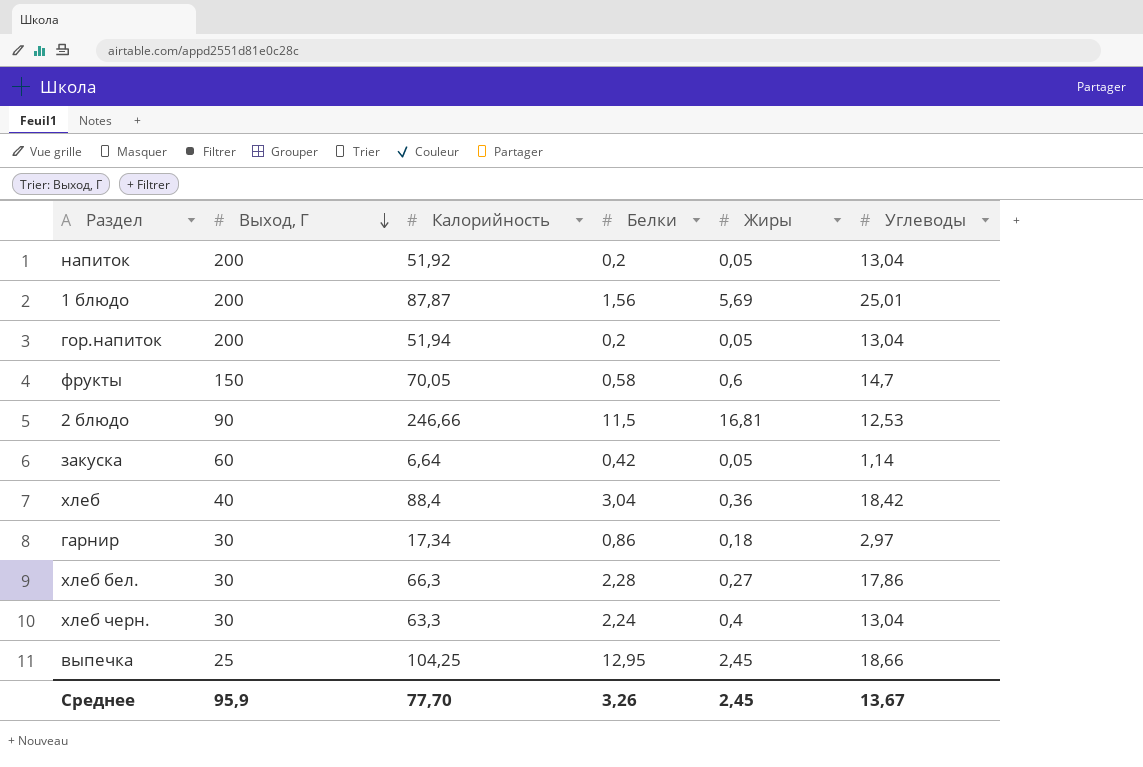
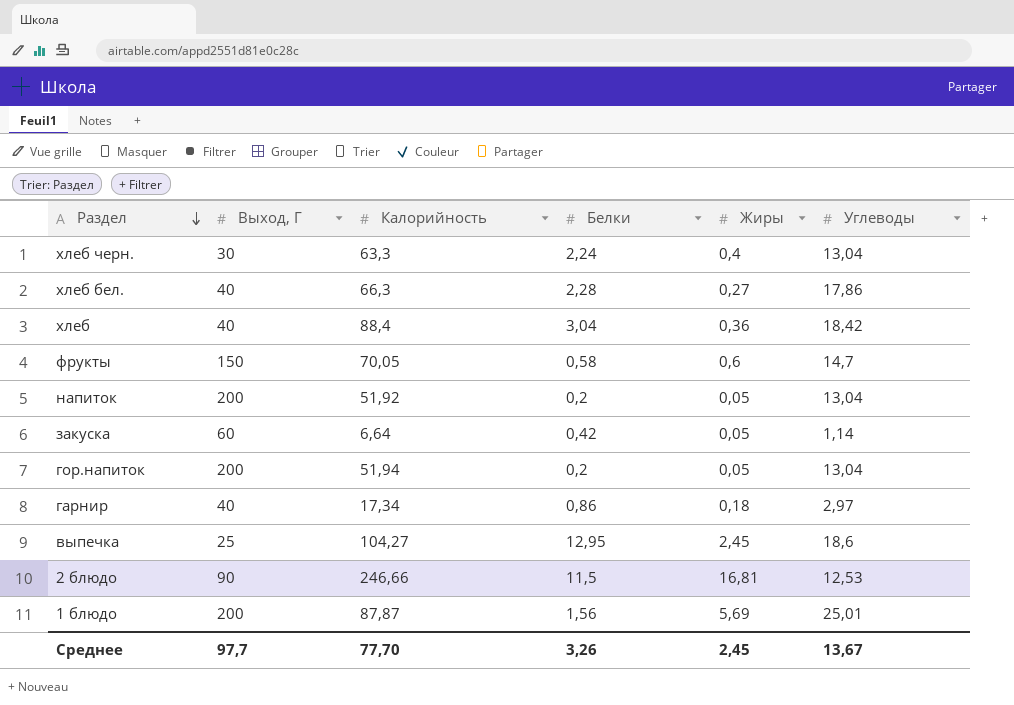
row order: Выход, Г descending -> Раздел descending
хлеб бел. | Выход, Г: 30 -> 40
гарнир | Выход, Г: 30 -> 40
выпечка | Калорийность: 104,25 -> 104,27
выпечка | Углеводы: 18,66 -> 18,6
Среднее | Выход, Г: 95,9 -> 97,7

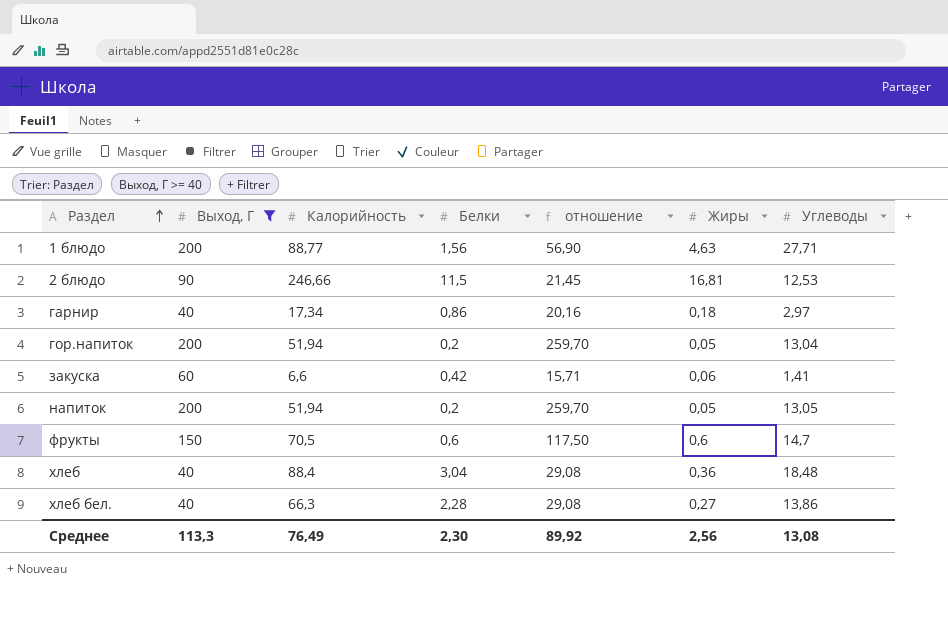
filter: none -> Выход, Г >= 40
row order: Раздел descending -> Раздел ascending
column отношение | formula: none -> [Калорийность] / [Белки]
1 блюдо | Калорийность: 87,87 -> 88,77
1 блюдо | Жиры: 5,69 -> 4,63
1 блюдо | Углеводы: 25,01 -> 27,71
закуска | Калорийность: 6,64 -> 6,6
закуска | Жиры: 0,05 -> 0,06
закуска | Углеводы: 1,14 -> 1,41
напиток | Калорийность: 51,92 -> 51,94
напиток | Углеводы: 13,04 -> 13,05
фрукты | Калорийность: 70,05 -> 70,5
фрукты | Белки: 0,58 -> 0,6
хлеб | Углеводы: 18,42 -> 18,48
хлеб бел. | Углеводы: 17,86 -> 13,86
Среднее | Выход, Г: 97,7 -> 113,3
Среднее | Калорийность: 77,70 -> 76,49
Среднее | Белки: 3,26 -> 2,30
Среднее | Жиры: 2,45 -> 2,56
Среднее | Углеводы: 13,67 -> 13,08

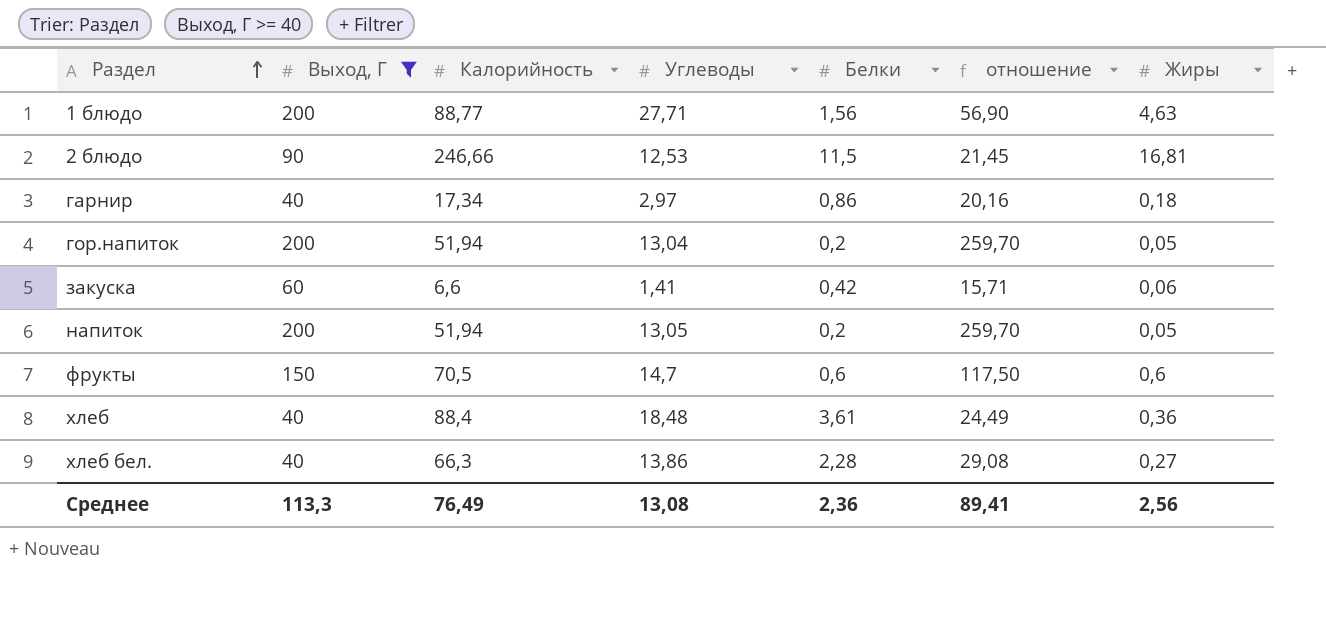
column Углеводы | position: 7 -> 4
хлеб | Белки: 3,04 -> 3,61
хлеб | отношение: 29,08 -> 24,49
Среднее | Белки: 2,30 -> 2,36
Среднее | отношение: 89,92 -> 89,41

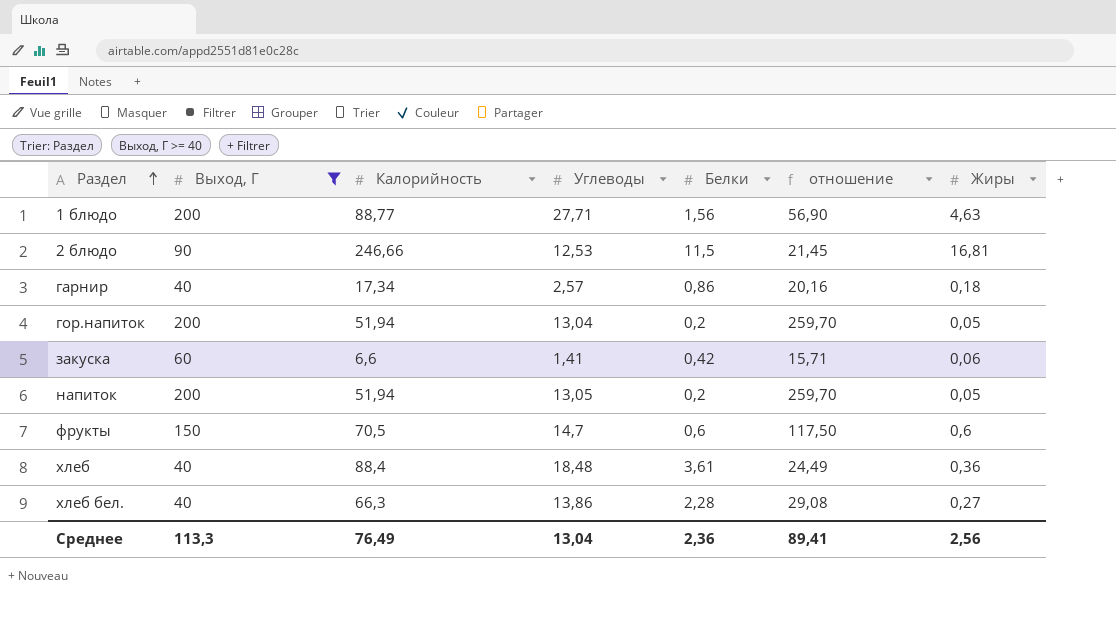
гарнир | Углеводы: 2,97 -> 2,57
Среднее | Углеводы: 13,08 -> 13,04

